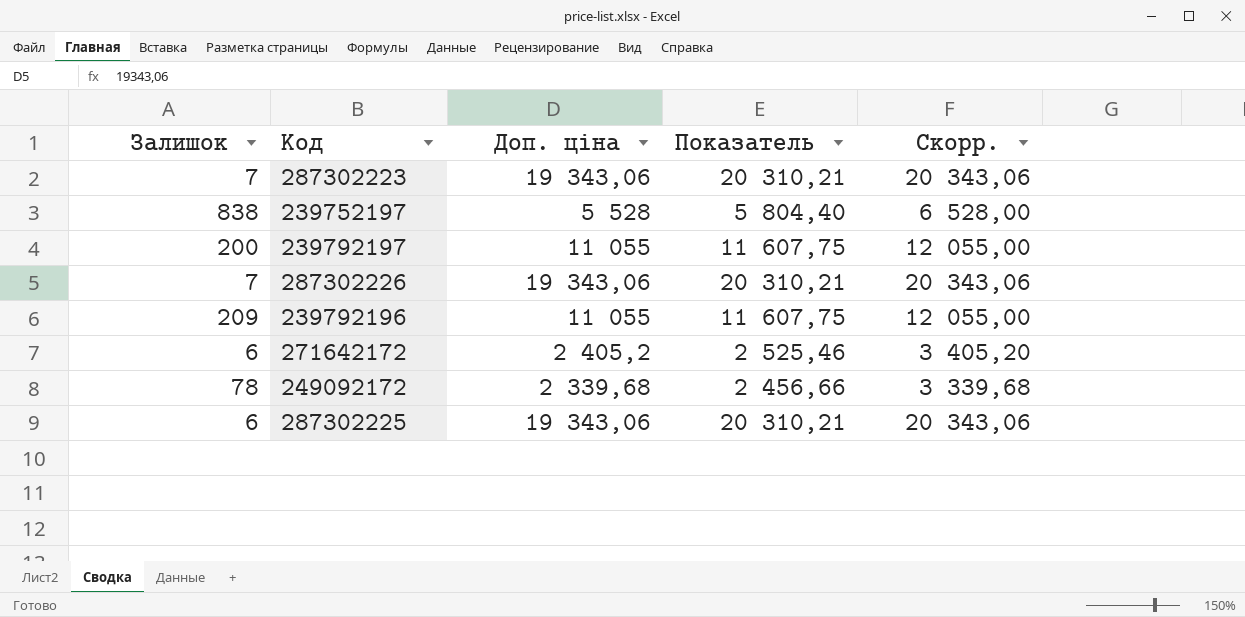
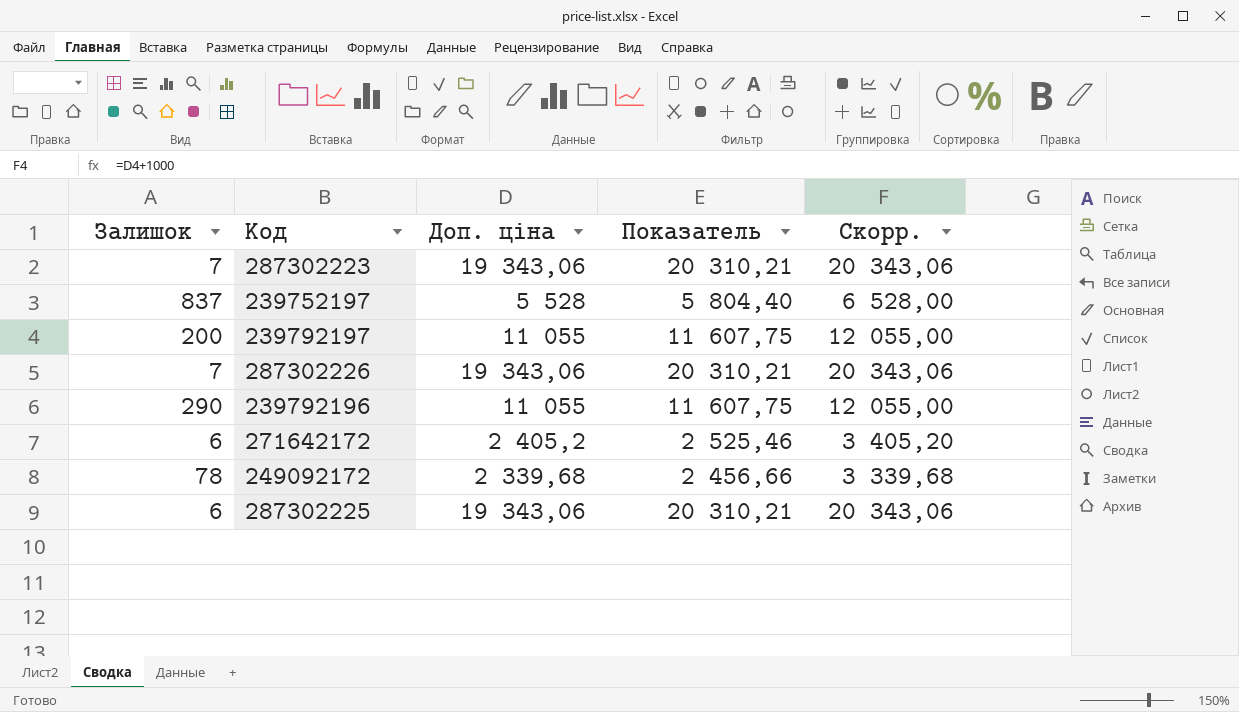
239752197 | Залишок: 838 -> 837
239792196 | Залишок: 209 -> 290

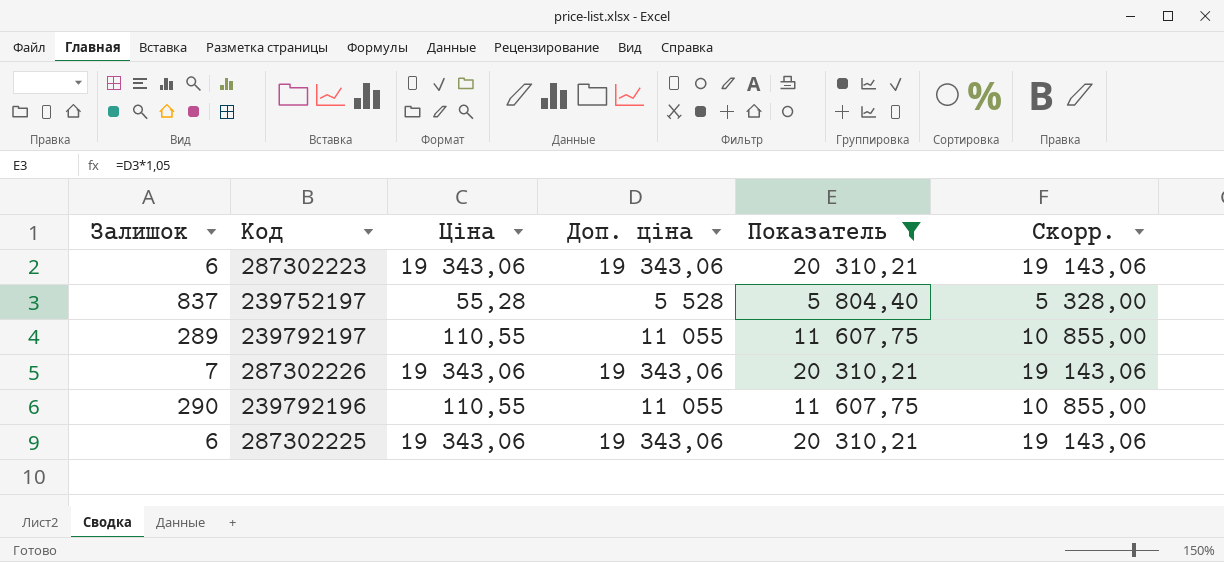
filter: none -> Показатель >= 5 804,40
column Ціна | position: none -> 3
column Скорр. | formula: [Доп. ціна] + 1000 -> [Доп. ціна] - 200
287302223 | Залишок: 7 -> 6
239792197 | Залишок: 200 -> 289

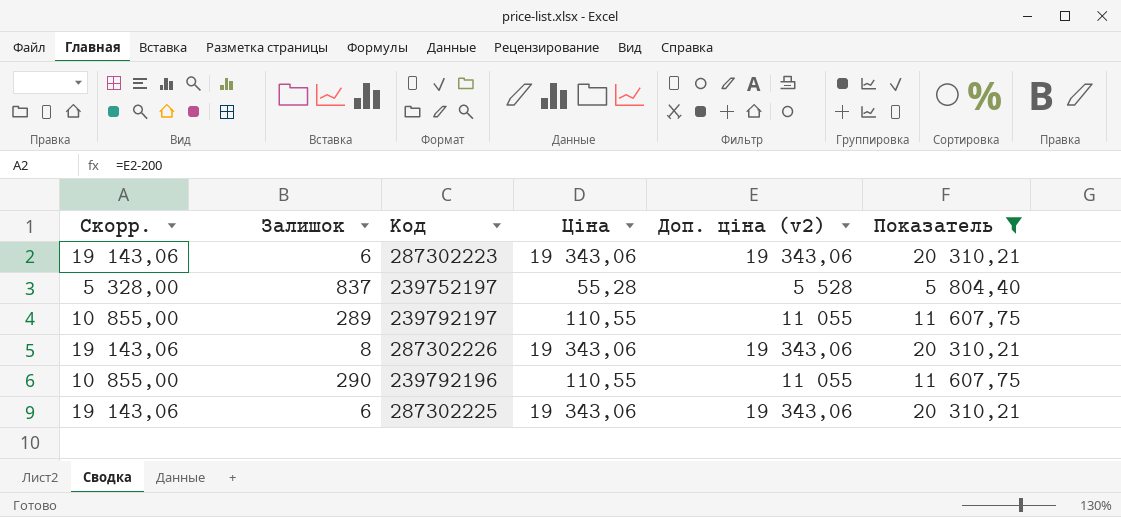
column Скорр. | position: 6 -> 1
column name: Доп. ціна -> Доп. ціна (v2)
287302226 | Залишок: 7 -> 8

